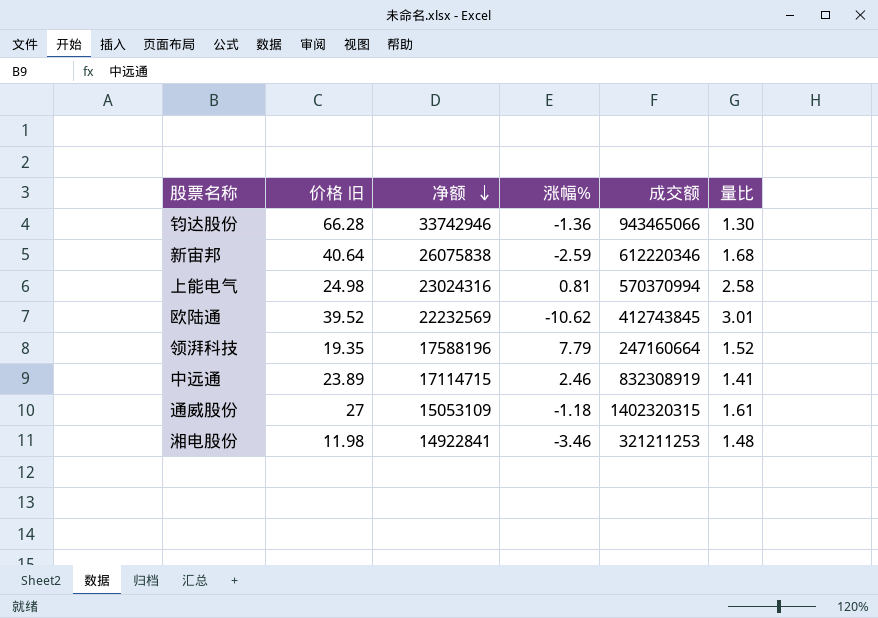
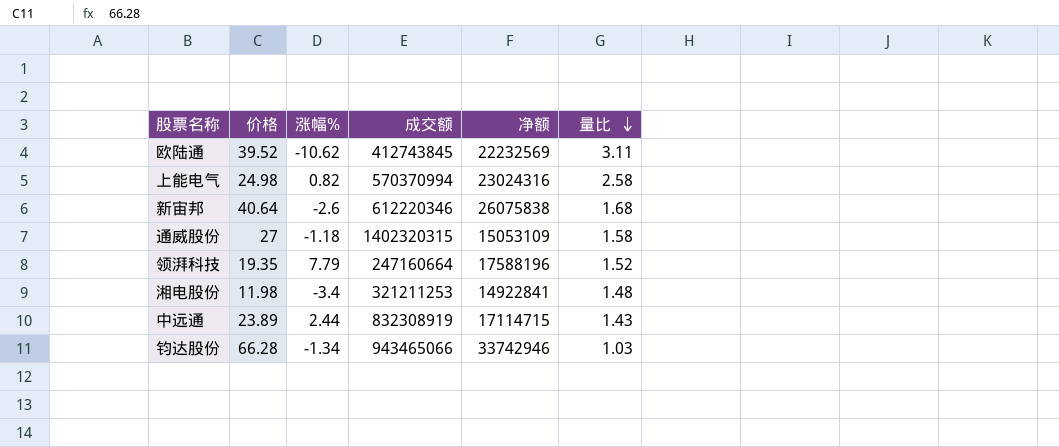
row order: 净额 descending -> 量比 descending
column name: 价格 旧 -> 价格
column 净额 | position: 3 -> 5
欧陆通 | 量比: 3.01 -> 3.11
上能电气 | 涨幅%: 0.81 -> 0.82
新宙邦 | 涨幅%: -2.59 -> -2.6
通威股份 | 量比: 1.61 -> 1.58
湘电股份 | 涨幅%: -3.46 -> -3.4
中远通 | 涨幅%: 2.46 -> 2.44
中远通 | 量比: 1.41 -> 1.43
钧达股份 | 涨幅%: -1.36 -> -1.34
钧达股份 | 量比: 1.30 -> 1.03

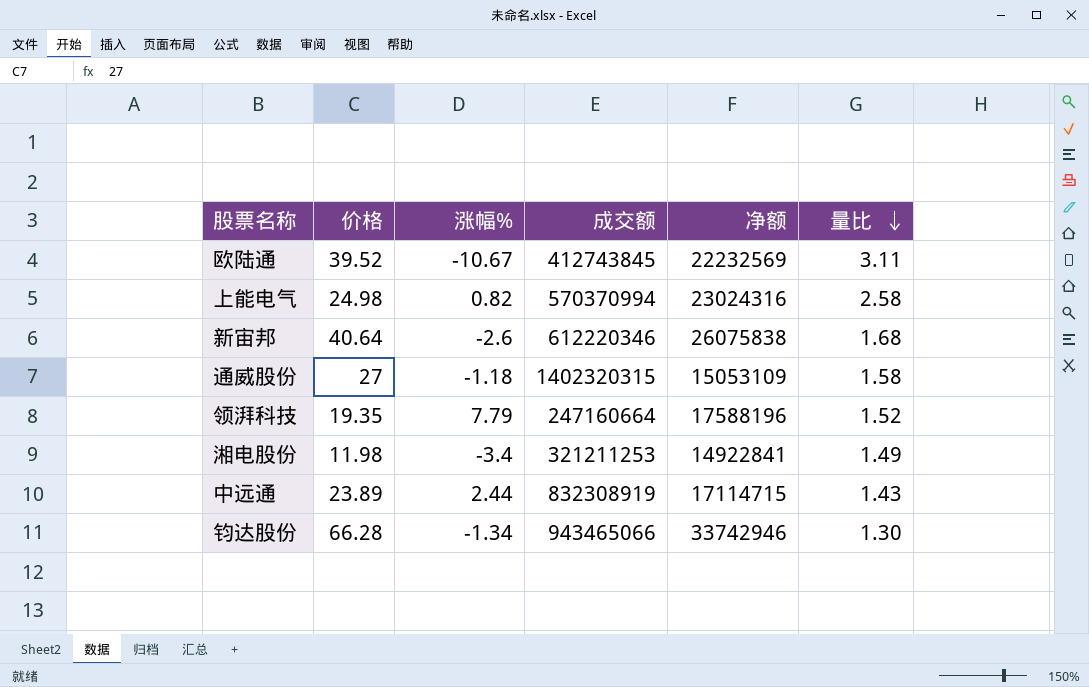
欧陆通 | 涨幅%: -10.62 -> -10.67
湘电股份 | 量比: 1.48 -> 1.49
钧达股份 | 量比: 1.03 -> 1.30

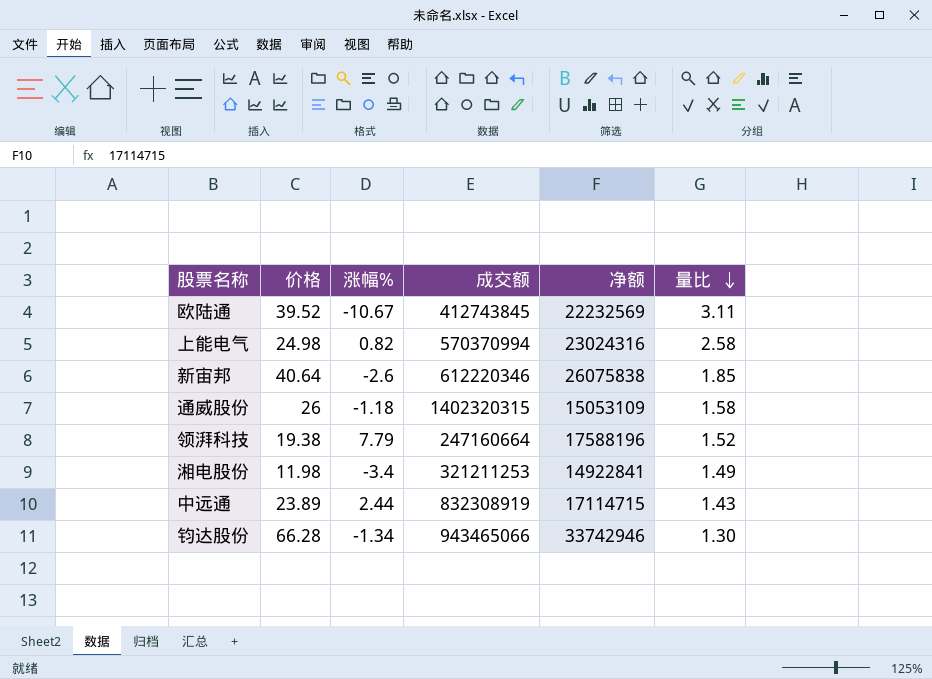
新宙邦 | 量比: 1.68 -> 1.85
通威股份 | 价格: 27 -> 26
领湃科技 | 价格: 19.35 -> 19.38

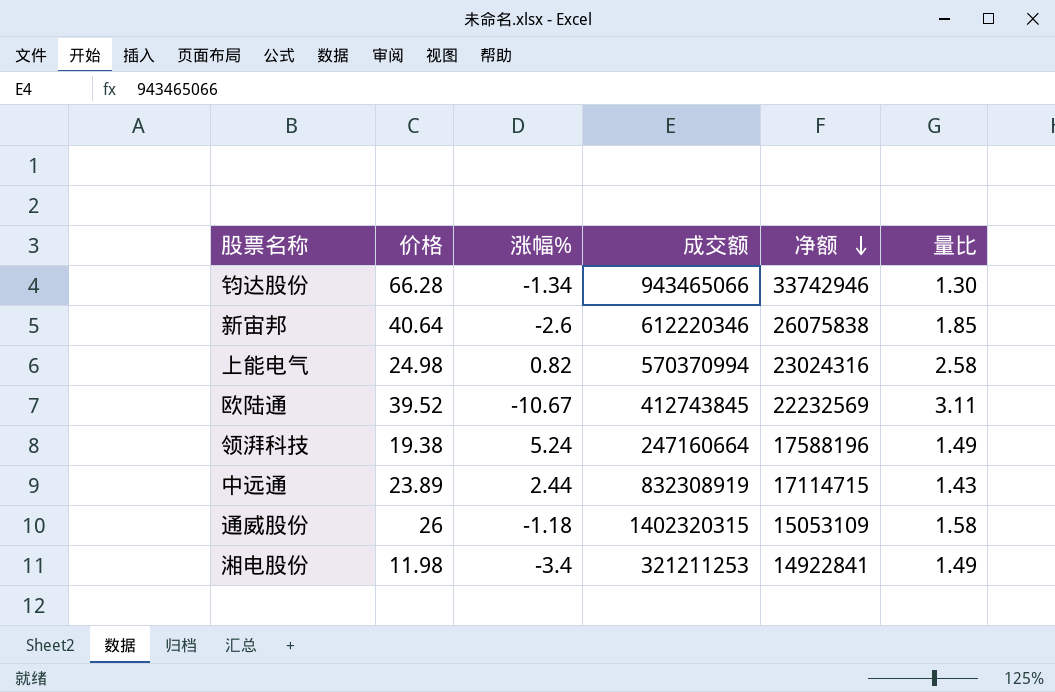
row order: 量比 descending -> 净额 descending
领湃科技 | 涨幅%: 7.79 -> 5.24
领湃科技 | 量比: 1.52 -> 1.49

